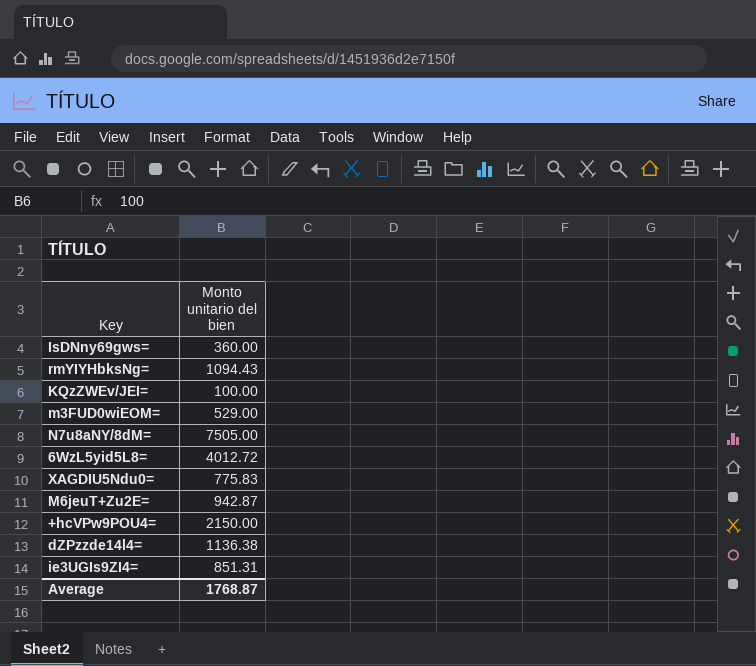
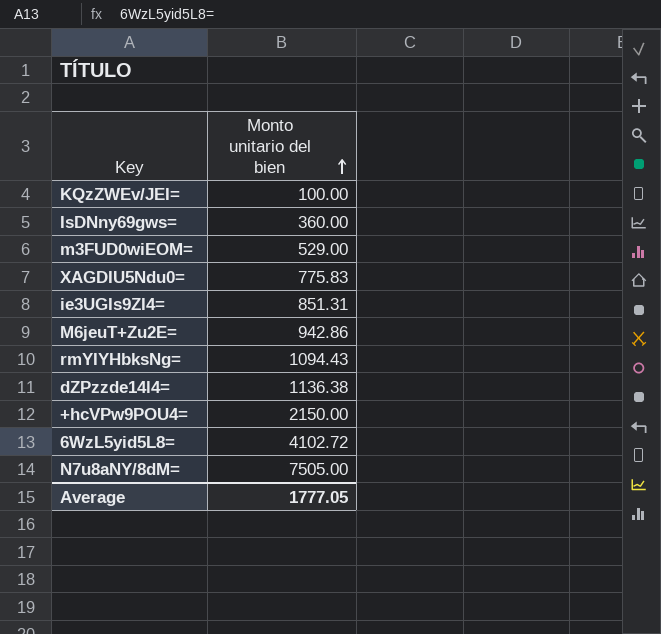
row order: none -> Monto unitario del bien ascending
M6jeuT+Zu2E= | Monto unitario del bien: 942.87 -> 942.86
6WzL5yid5L8= | Monto unitario del bien: 4012.72 -> 4102.72
Average | Monto unitario del bien: 1768.87 -> 1777.05

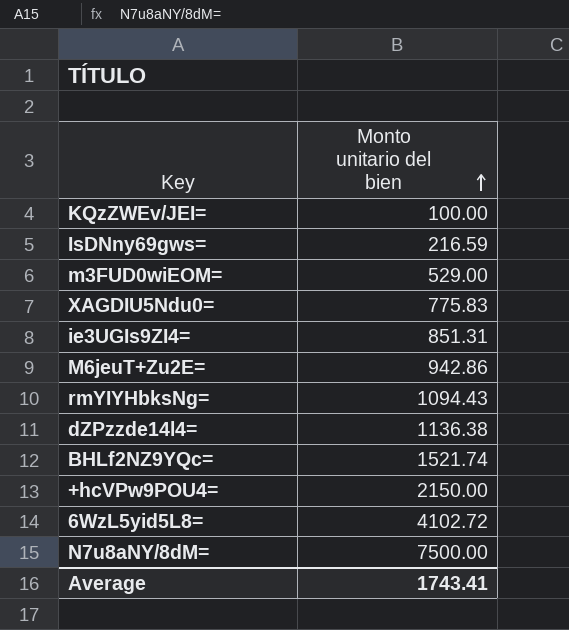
IsDNny69gws= | Monto unitario del bien: 360.00 -> 216.59
row BHLf2NZ9YQc=: none -> 1521.74
N7u8aNY/8dM= | Monto unitario del bien: 7505.00 -> 7500.00
Average | Monto unitario del bien: 1777.05 -> 1743.41

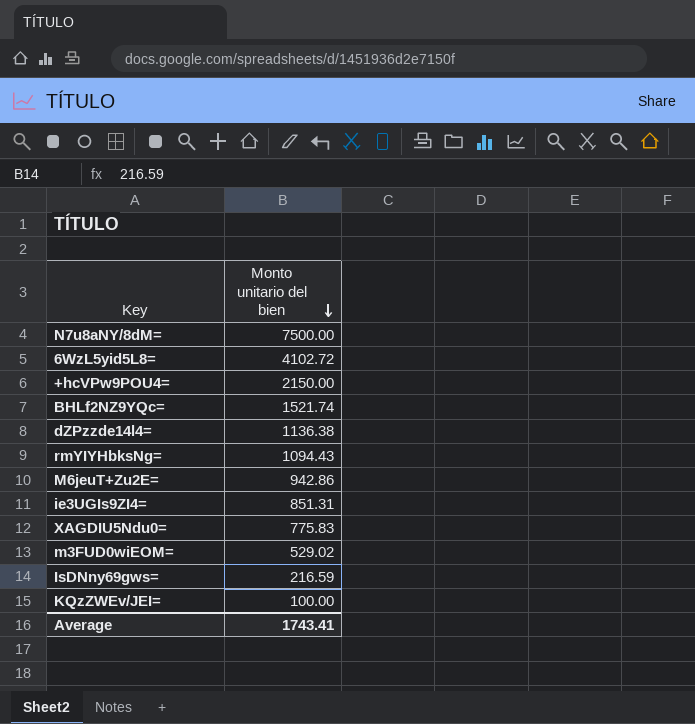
row order: Monto unitario del bien ascending -> Monto unitario del bien descending
m3FUD0wiEOM= | Monto unitario del bien: 529.00 -> 529.02

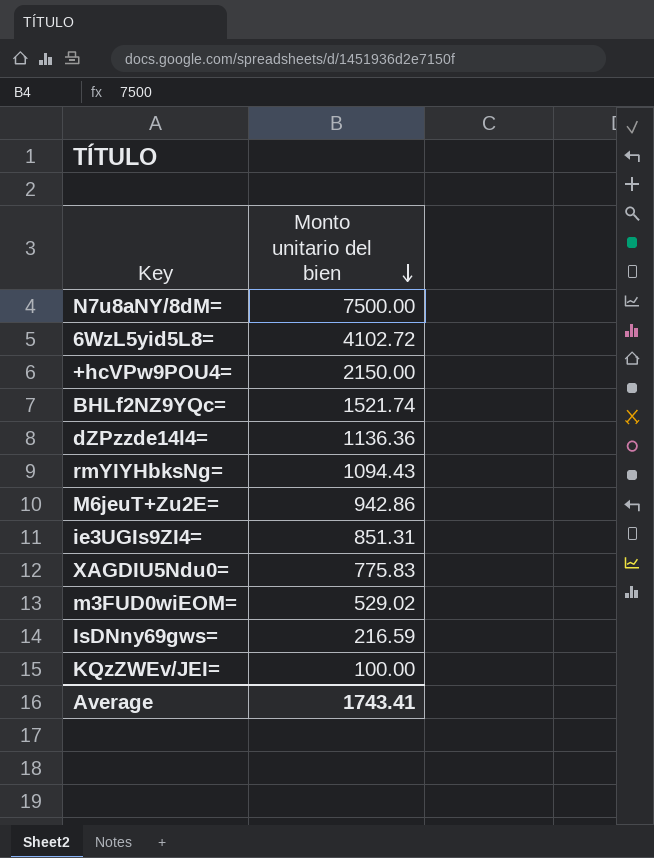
dZPzzde14l4= | Monto unitario del bien: 1136.38 -> 1136.36

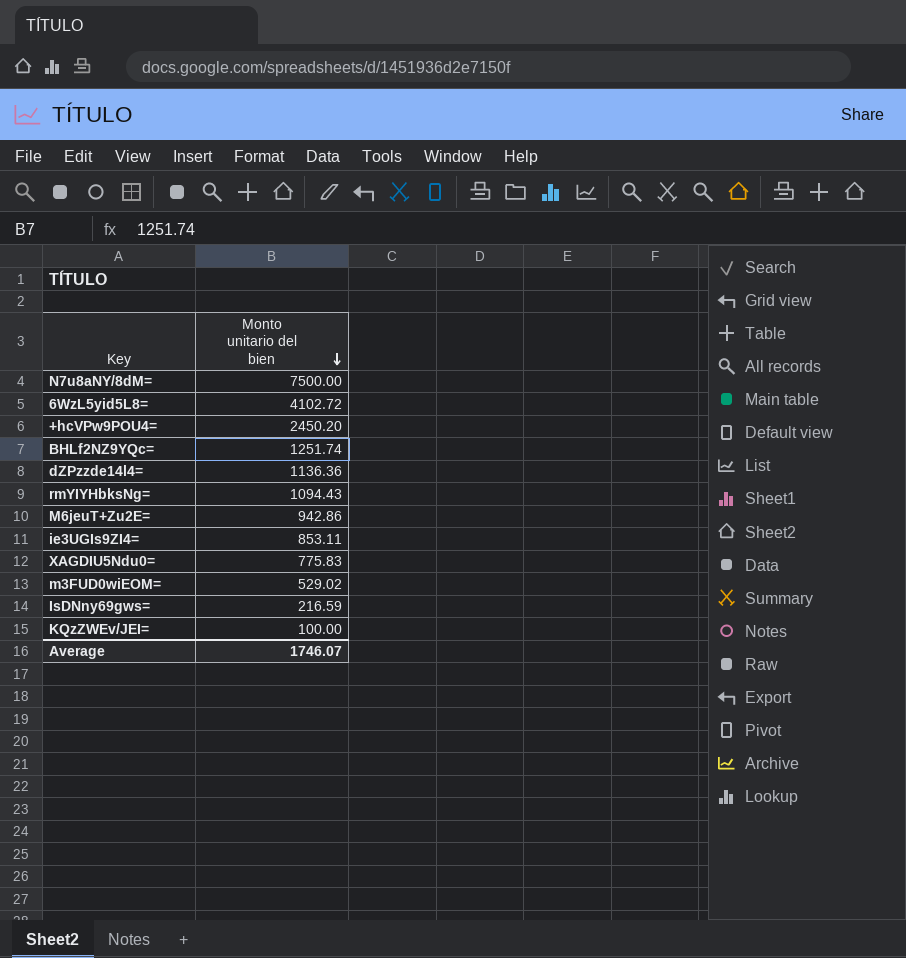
+hcVPw9POU4= | Monto unitario del bien: 2150.00 -> 2450.20
BHLf2NZ9YQc= | Monto unitario del bien: 1521.74 -> 1251.74
ie3UGIs9ZI4= | Monto unitario del bien: 851.31 -> 853.11
Average | Monto unitario del bien: 1743.41 -> 1746.07

